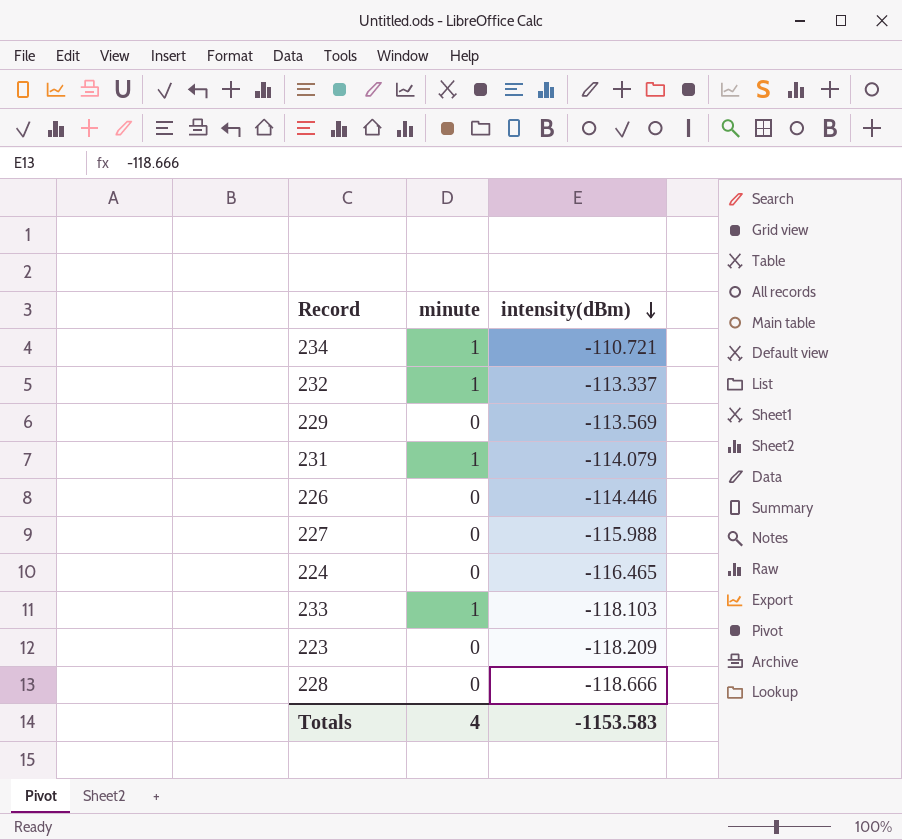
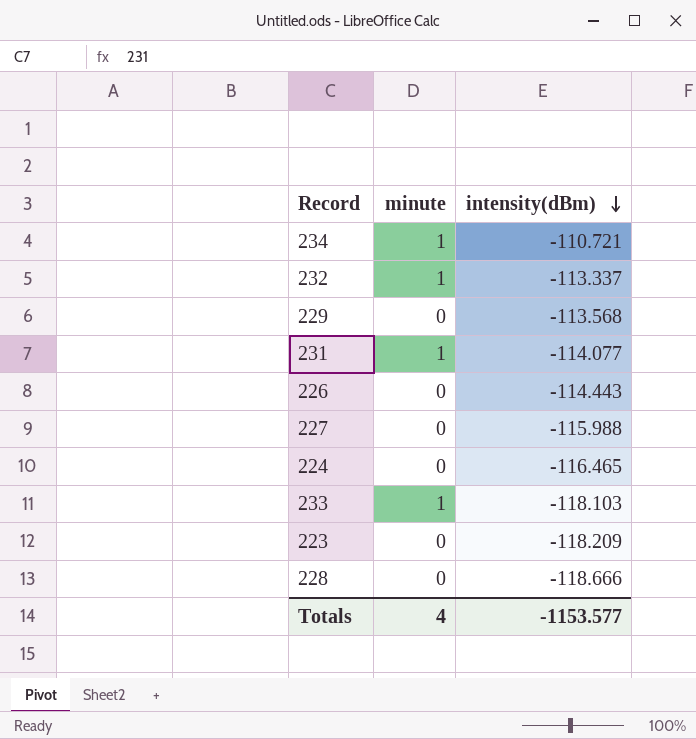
229 | intensity(dBm): -113.569 -> -113.568
231 | intensity(dBm): -114.079 -> -114.077
226 | intensity(dBm): -114.446 -> -114.443
Totals | intensity(dBm): -1153.583 -> -1153.577

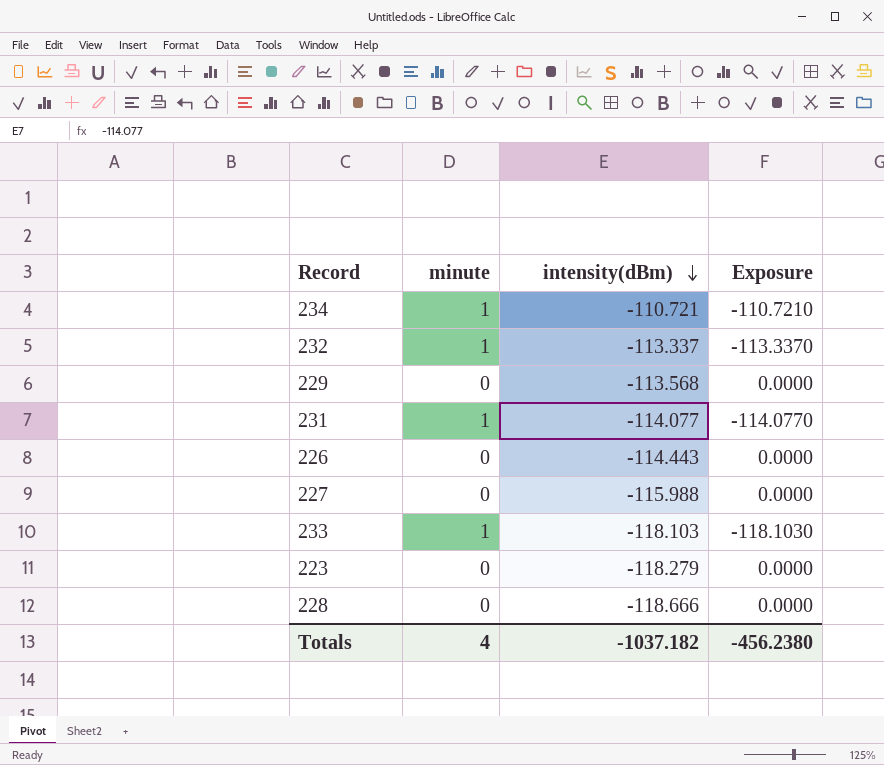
column Exposure | formula: none -> [minute] * [intensity(dBm)]
row 224: 0 | -116.465 -> none
223 | intensity(dBm): -118.209 -> -118.279
Totals | intensity(dBm): -1153.577 -> -1037.182

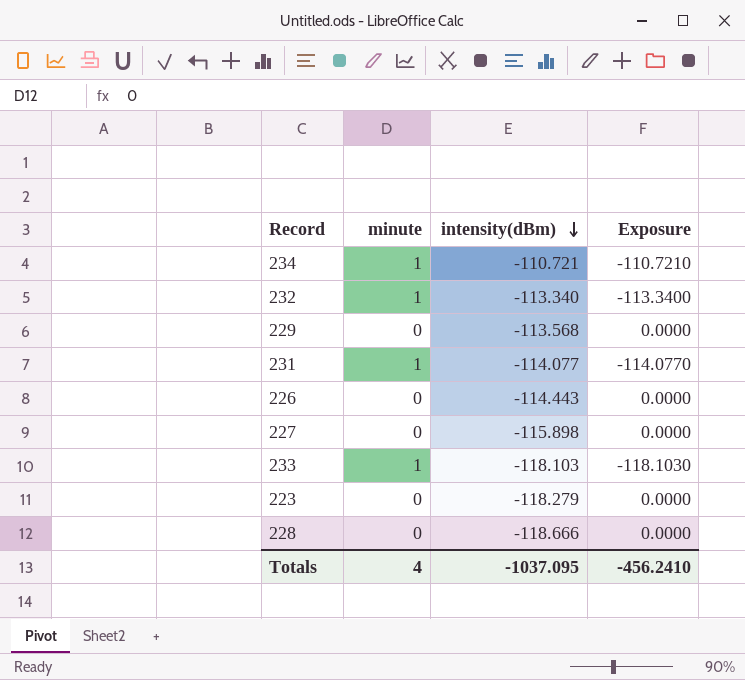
232 | intensity(dBm): -113.337 -> -113.340
232 | Exposure: -113.3370 -> -113.3400
227 | intensity(dBm): -115.988 -> -115.898
Totals | intensity(dBm): -1037.182 -> -1037.095
Totals | Exposure: -456.2380 -> -456.2410

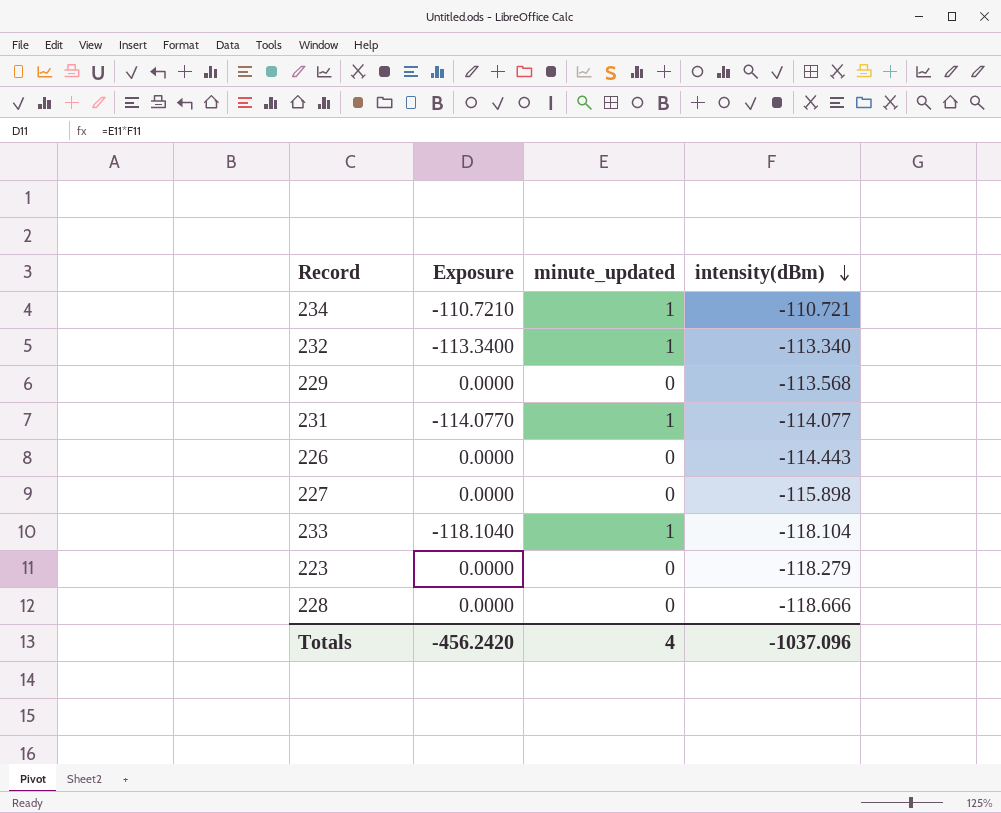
column Exposure | position: 4 -> 2
column name: minute -> minute_updated
233 | Exposure: -118.1030 -> -118.1040
233 | intensity(dBm): -118.103 -> -118.104
Totals | Exposure: -456.2410 -> -456.2420
Totals | intensity(dBm): -1037.095 -> -1037.096

